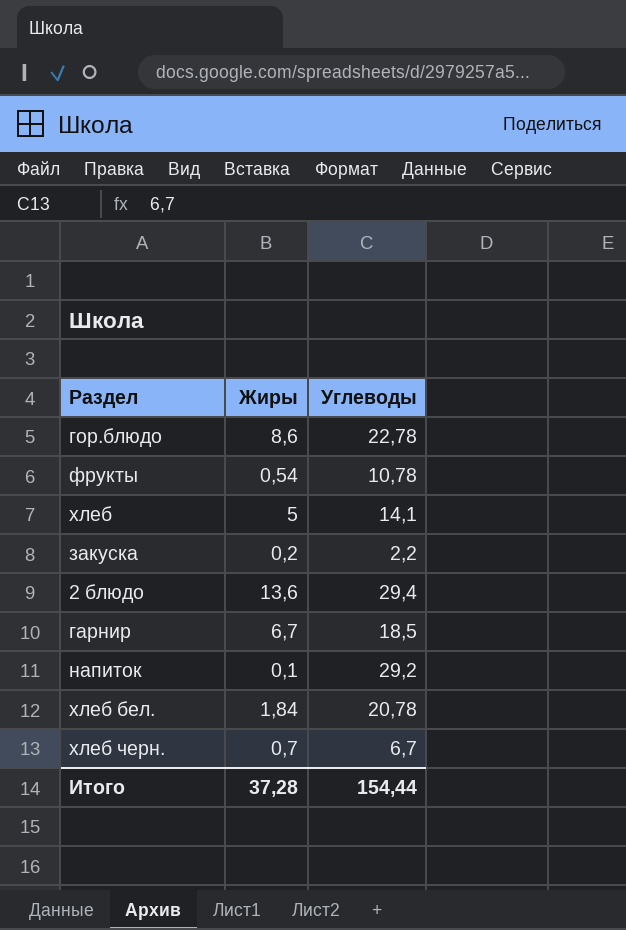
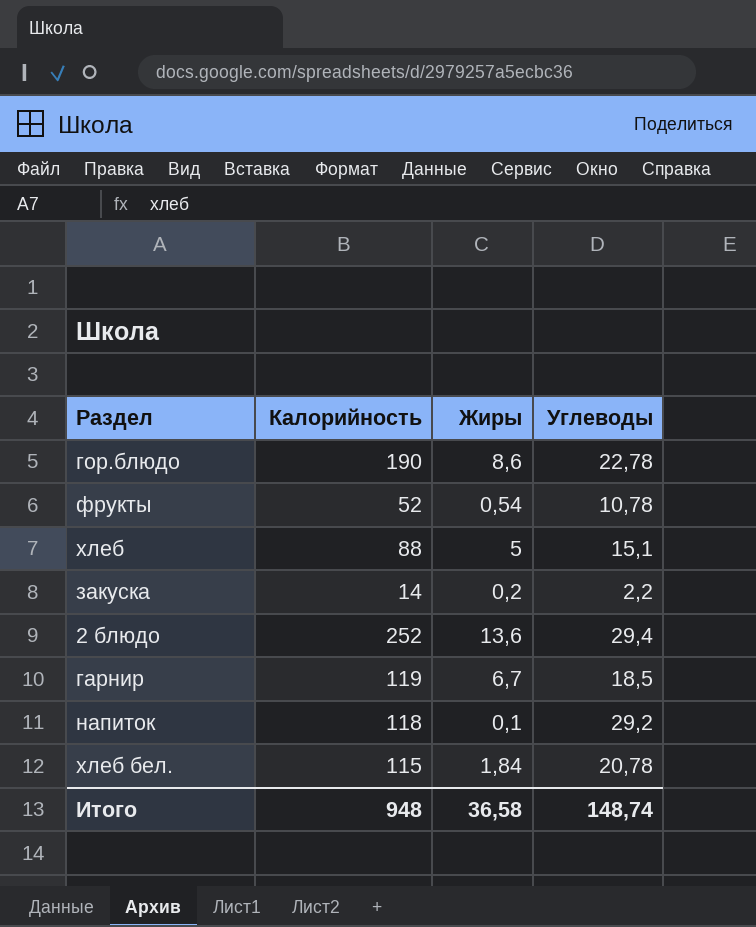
column Калорийность | position: none -> 2
row хлеб черн.: 0,7 | 6,7 -> none
хлеб | Углеводы: 14,1 -> 15,1
Итого | Жиры: 37,28 -> 36,58
Итого | Углеводы: 154,44 -> 148,74

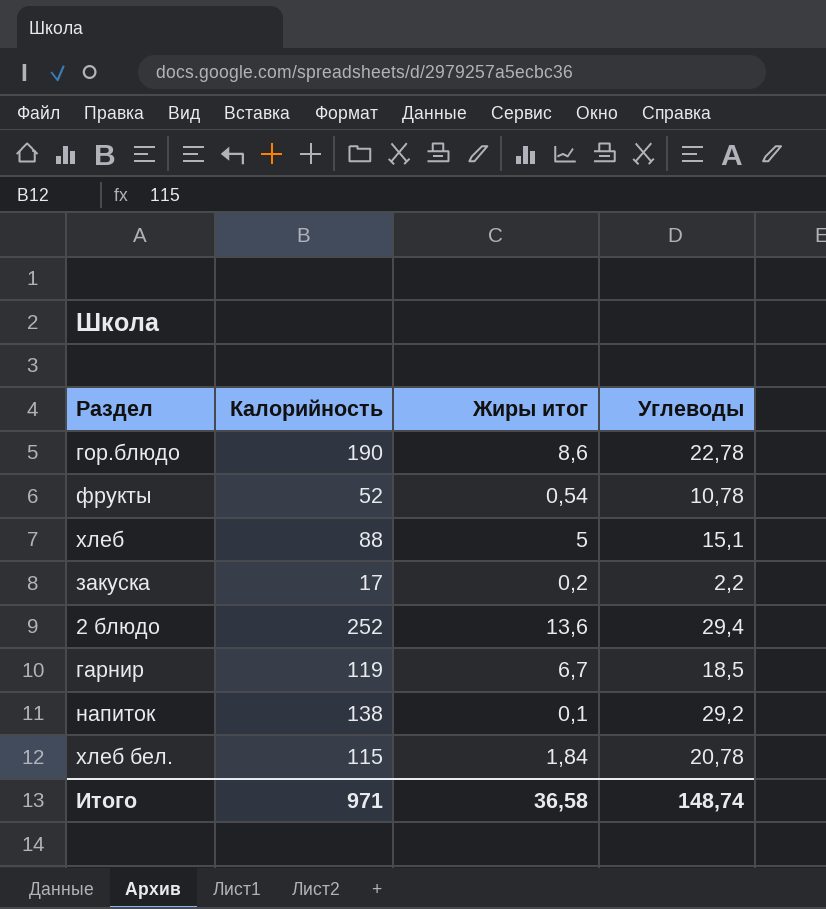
column name: Жиры -> Жиры итог
закуска | Калорийность: 14 -> 17
напиток | Калорийность: 118 -> 138
Итого | Калорийность: 948 -> 971

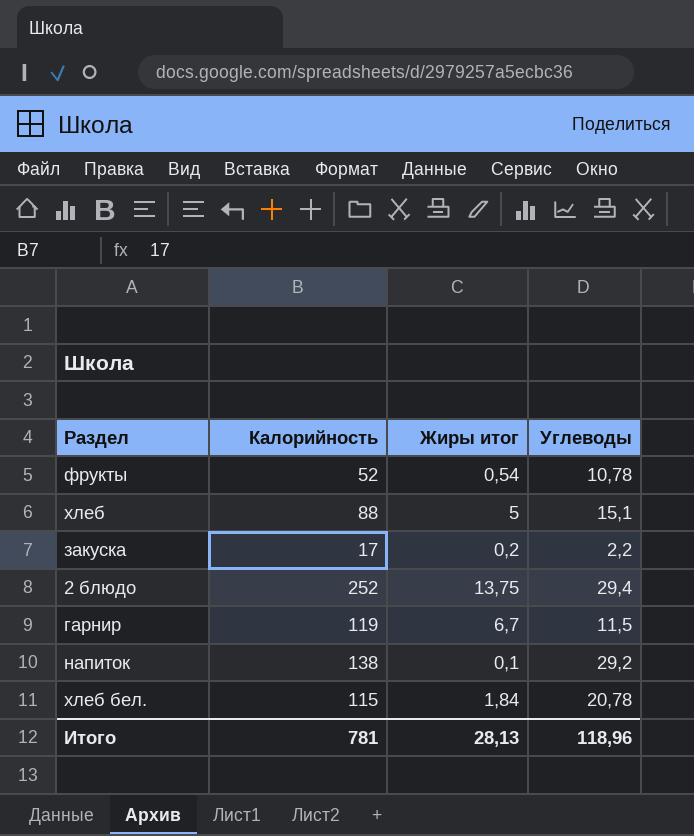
row гор.блюдо: 190 | 8,6 | 22,78 -> none
2 блюдо | Жиры итог: 13,6 -> 13,75
гарнир | Углеводы: 18,5 -> 11,5
Итого | Калорийность: 971 -> 781
Итого | Жиры итог: 36,58 -> 28,13
Итого | Углеводы: 148,74 -> 118,96

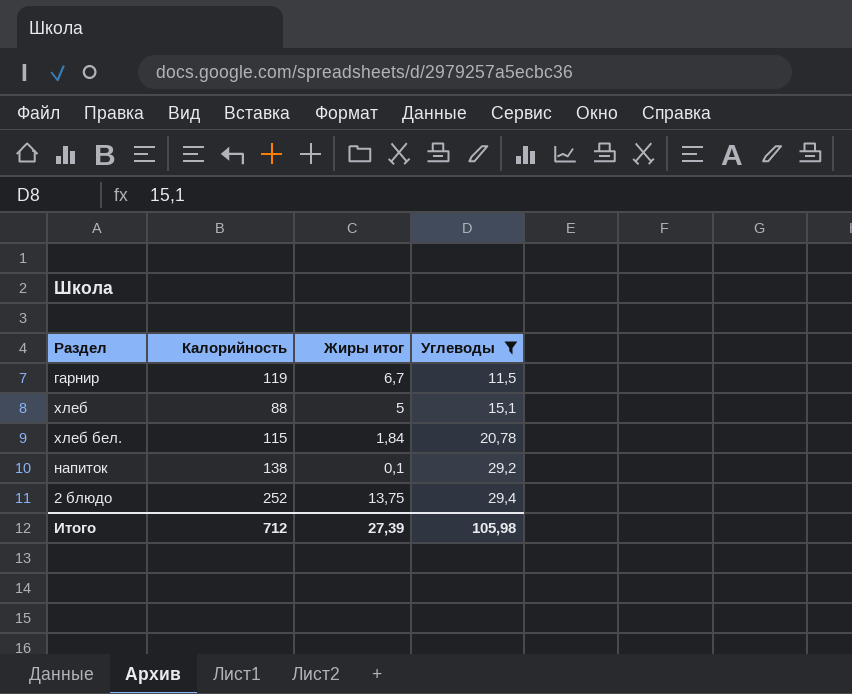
filter: none -> Углеводы >= 11,5
row order: none -> Углеводы ascending
Итого | Калорийность: 781 -> 712
Итого | Жиры итог: 28,13 -> 27,39
Итого | Углеводы: 118,96 -> 105,98

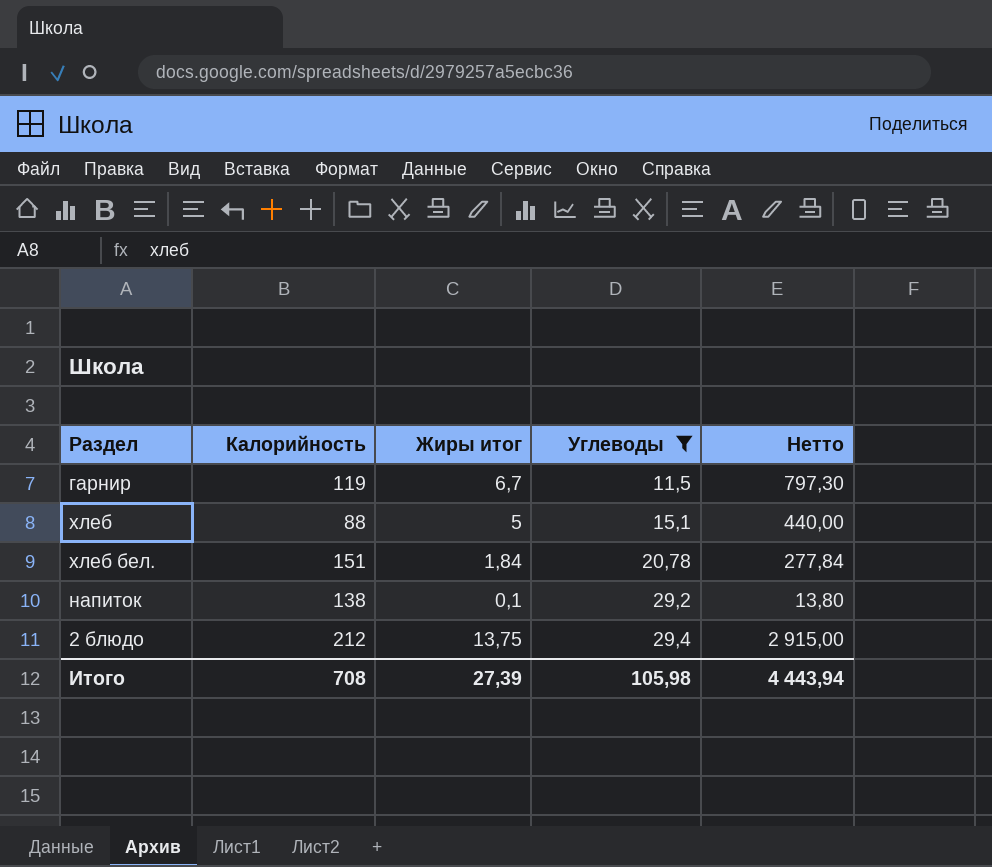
column Нетто | formula: none -> [Калорийность] * [Жиры итог]
хлеб бел. | Калорийность: 115 -> 151
2 блюдо | Калорийность: 252 -> 212
Итого | Калорийность: 712 -> 708

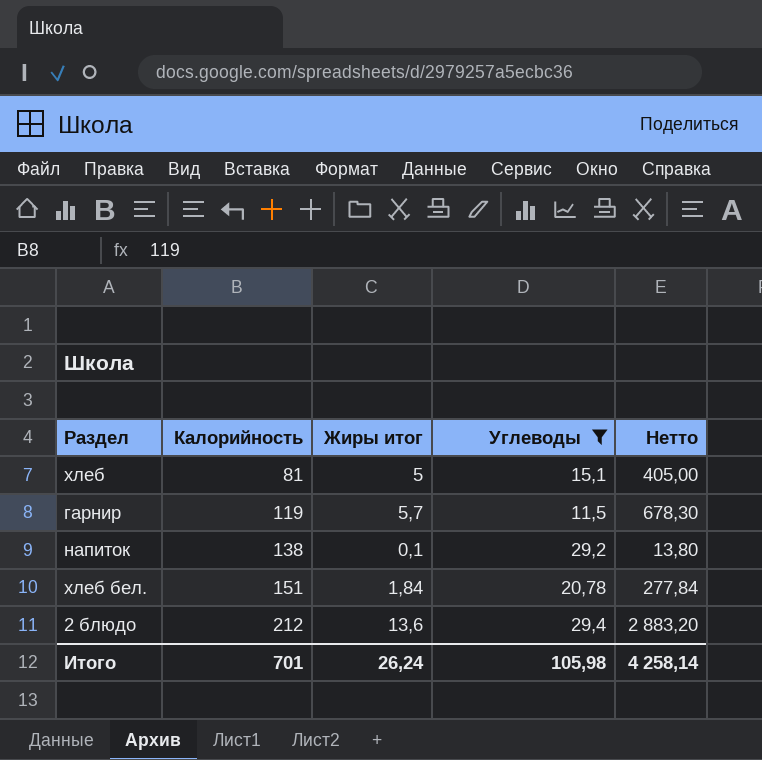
row order: Углеводы ascending -> Калорийность ascending
хлеб | Калорийность: 88 -> 81
хлеб | Нетто: 440,00 -> 405,00
гарнир | Жиры итог: 6,7 -> 5,7
гарнир | Нетто: 797,30 -> 678,30
2 блюдо | Жиры итог: 13,75 -> 13,6
2 блюдо | Нетто: 2 915,00 -> 2 883,20
Итого | Калорийность: 708 -> 701
Итого | Жиры итог: 27,39 -> 26,24
Итого | Нетто: 4 443,94 -> 4 258,14

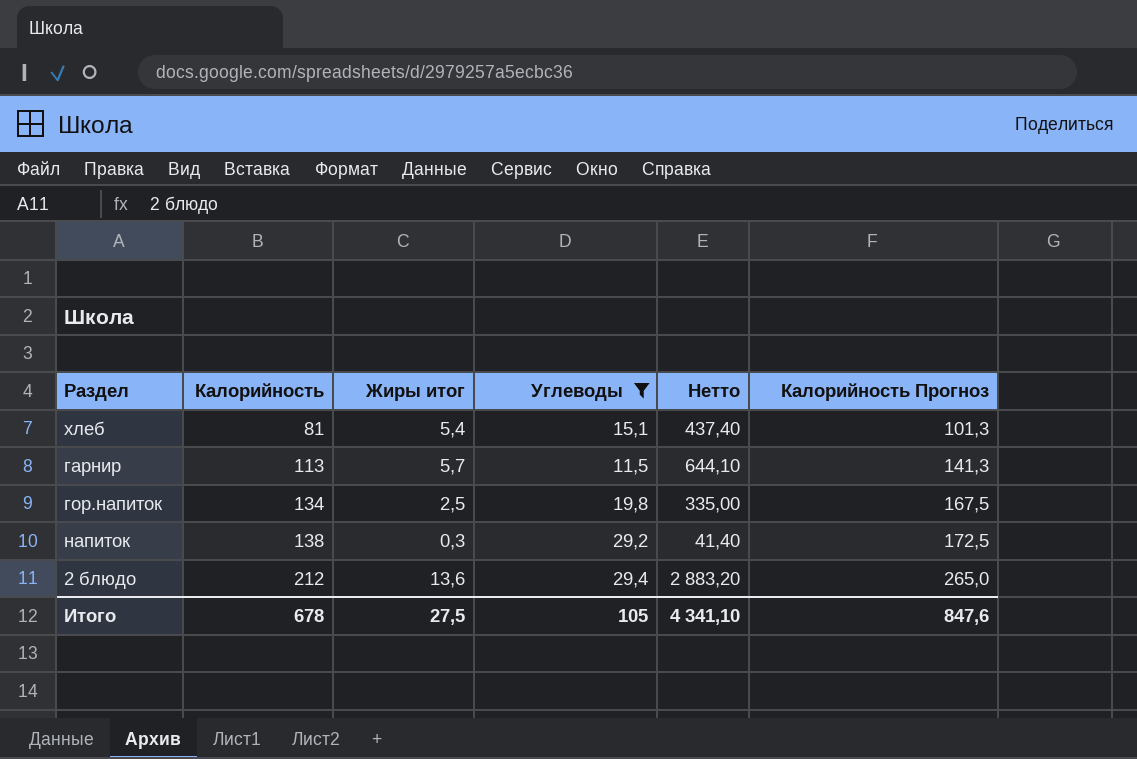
column Калорийность Прогноз | formula: none -> [Калорийность] * 1,25
row хлеб бел.: 151 | 1,84 | 20,78 | 277,84 -> none
хлеб | Жиры итог: 5 -> 5,4
хлеб | Нетто: 405,00 -> 437,40
гарнир | Калорийность: 119 -> 113
гарнир | Нетто: 678,30 -> 644,10
row гор.напиток: none -> 134 | 2,5 | 19,8 | 335,00 | 167,5
напиток | Жиры итог: 0,1 -> 0,3
напиток | Нетто: 13,80 -> 41,40
Итого | Калорийность: 701 -> 678
Итого | Жиры итог: 26,24 -> 27,5
Итого | Углеводы: 105,98 -> 105
Итого | Нетто: 4 258,14 -> 4 341,10

